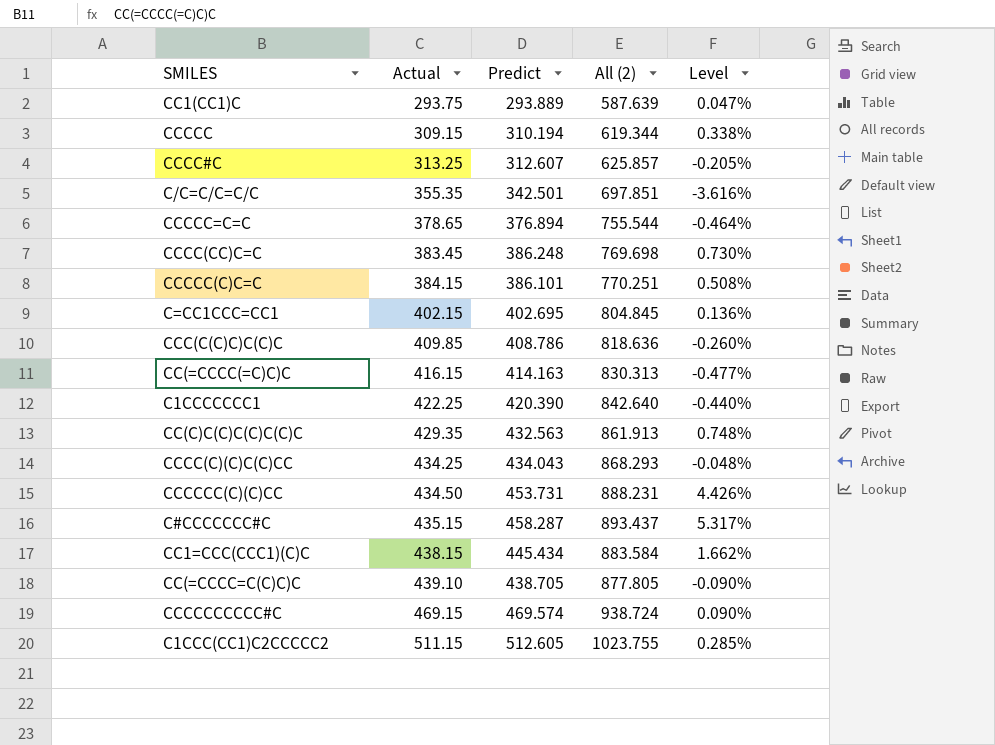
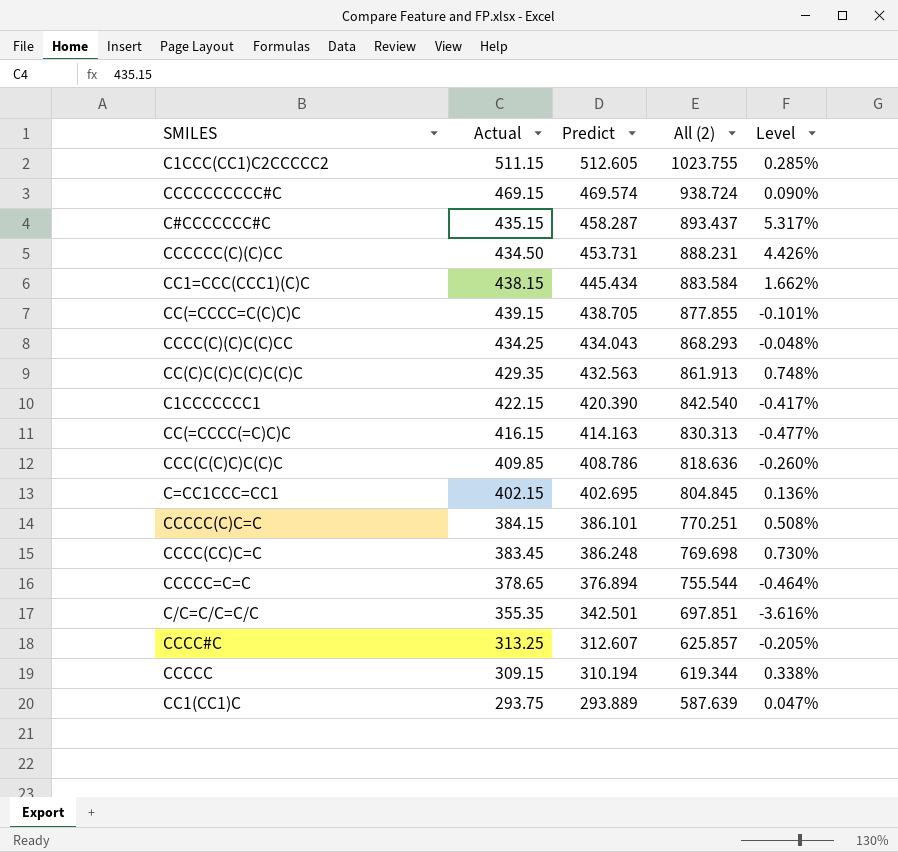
row order: Actual ascending -> All (2) descending
CC(=CCCC=C(C)C)C | Actual: 439.10 -> 439.15
CC(=CCCC=C(C)C)C | All (2): 877.805 -> 877.855
CC(=CCCC=C(C)C)C | Level: -0.090% -> -0.101%
C1CCCCCCC1 | Actual: 422.25 -> 422.15
C1CCCCCCC1 | All (2): 842.640 -> 842.540
C1CCCCCCC1 | Level: -0.440% -> -0.417%

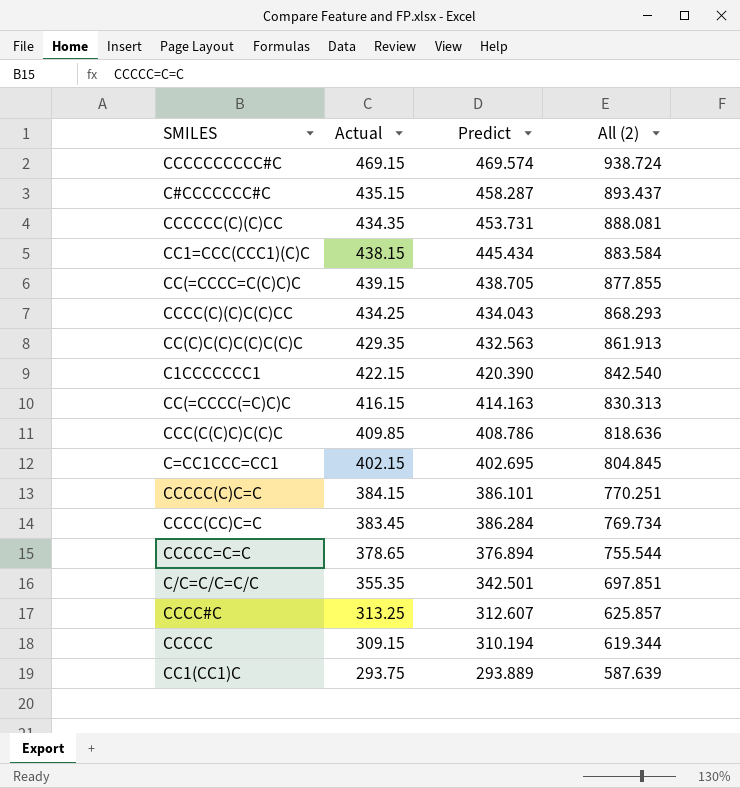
column Level | formula: ([Predict] - [Actual]) / [Actual] -> none
row C1CCC(CC1)C2CCCCC2: 511.15 | 512.605 | 1023.755 | 0.285% -> none
CCCCCC(C)(C)CC | Actual: 434.50 -> 434.35
CCCCCC(C)(C)CC | All (2): 888.231 -> 888.081
CCCC(CC)C=C | Predict: 386.248 -> 386.284
CCCC(CC)C=C | All (2): 769.698 -> 769.734

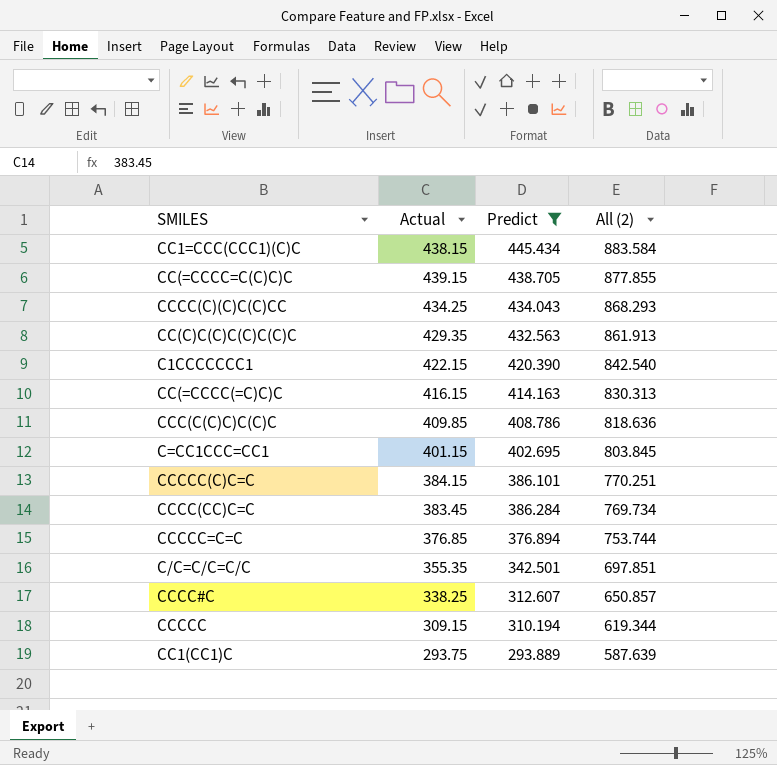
filter: none -> Predict <= 445.434
C=CC1CCC=CC1 | Actual: 402.15 -> 401.15
C=CC1CCC=CC1 | All (2): 804.845 -> 803.845
CCCCC=C=C | Actual: 378.65 -> 376.85
CCCCC=C=C | All (2): 755.544 -> 753.744
CCCC#C | Actual: 313.25 -> 338.25
CCCC#C | All (2): 625.857 -> 650.857

